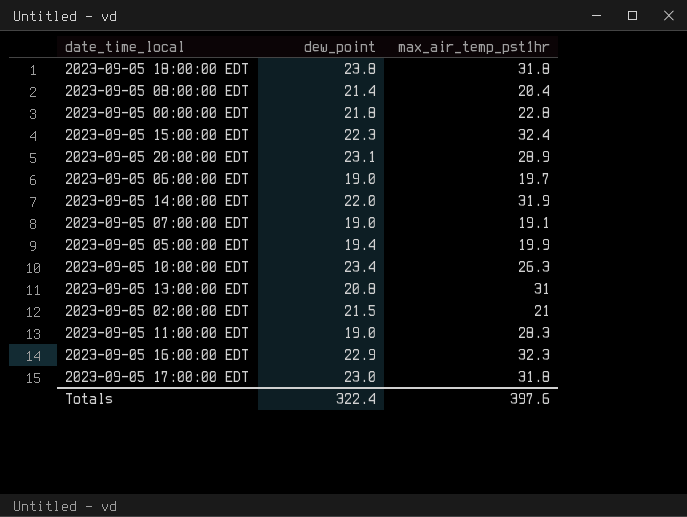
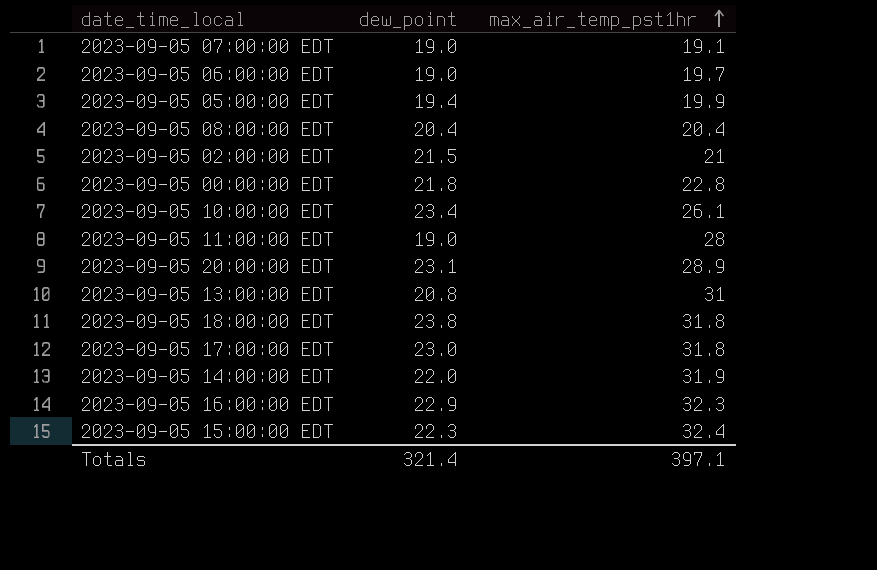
row order: none -> max_air_temp_pst1hr ascending
2023-09-05 08:00:00 EDT | dew_point: 21.4 -> 20.4
2023-09-05 10:00:00 EDT | max_air_temp_pst1hr: 26.3 -> 26.1
2023-09-05 11:00:00 EDT | max_air_temp_pst1hr: 28.3 -> 28
Totals | dew_point: 322.4 -> 321.4
Totals | max_air_temp_pst1hr: 397.6 -> 397.1

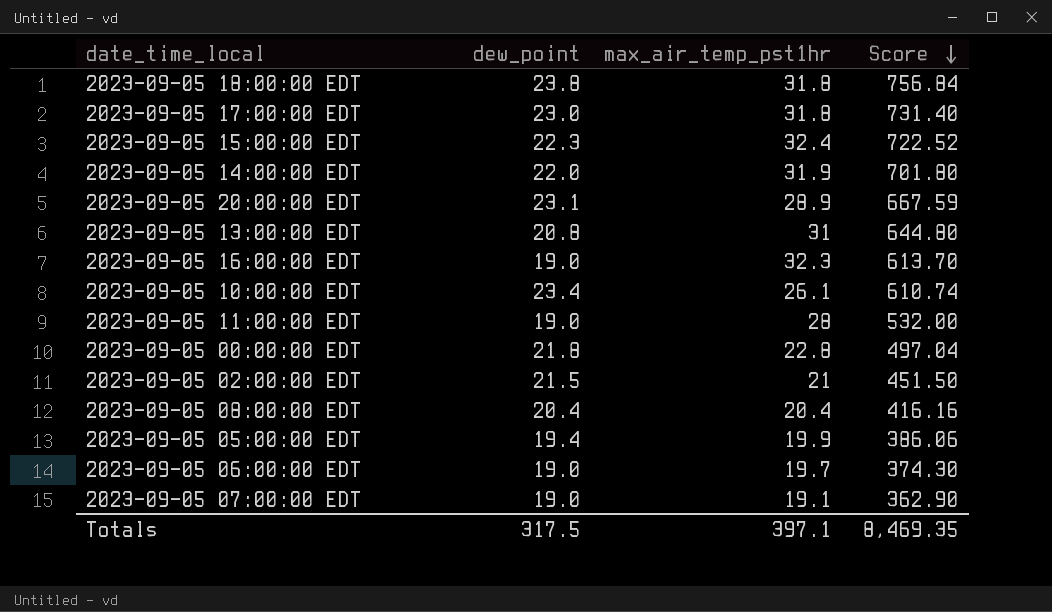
row order: max_air_temp_pst1hr ascending -> Score descending
column Score | formula: none -> [dew_point] * [max_air_temp_pst1hr]
2023-09-05 16:00:00 EDT | dew_point: 22.9 -> 19.0
Totals | dew_point: 321.4 -> 317.5

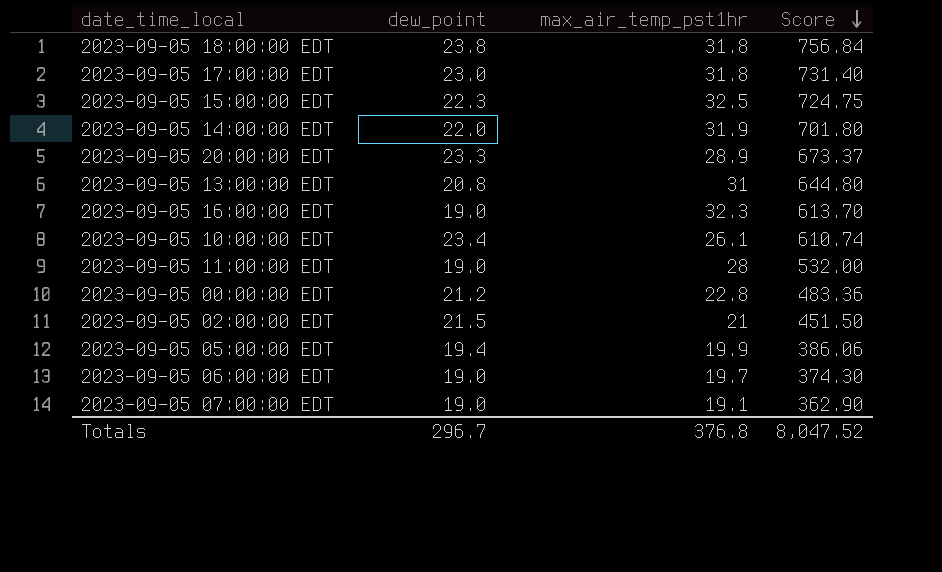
row 2023-09-05 08:00:00 EDT: 20.4 | 20.4 | 416.16 -> none
2023-09-05 15:00:00 EDT | max_air_temp_pst1hr: 32.4 -> 32.5
2023-09-05 15:00:00 EDT | Score: 722.52 -> 724.75
2023-09-05 20:00:00 EDT | dew_point: 23.1 -> 23.3
2023-09-05 20:00:00 EDT | Score: 667.59 -> 673.37
2023-09-05 00:00:00 EDT | dew_point: 21.8 -> 21.2
2023-09-05 00:00:00 EDT | Score: 497.04 -> 483.36
Totals | dew_point: 317.5 -> 296.7
Totals | max_air_temp_pst1hr: 397.1 -> 376.8
Totals | Score: 8,469.35 -> 8,047.52

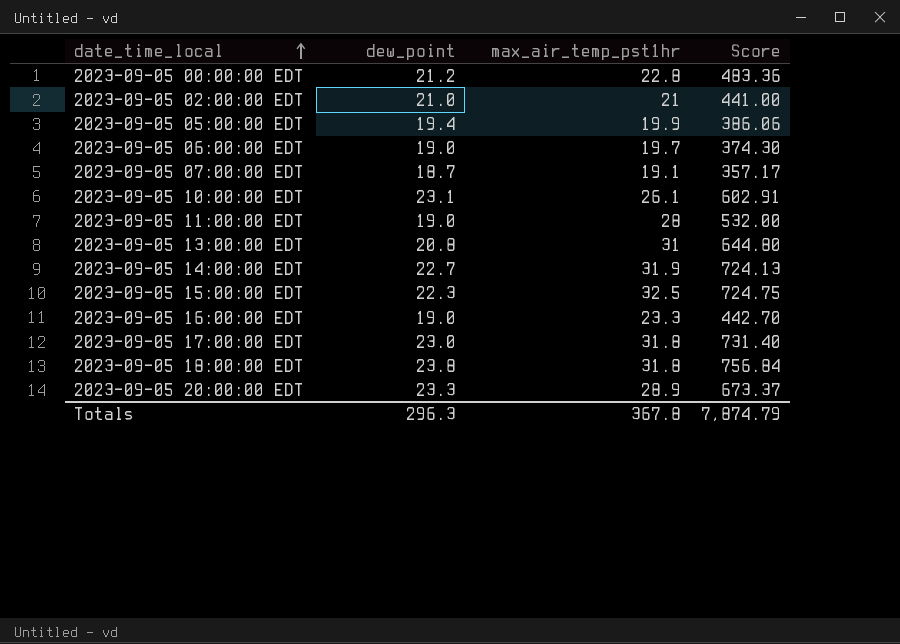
row order: Score descending -> date_time_local ascending
2023-09-05 02:00:00 EDT | dew_point: 21.5 -> 21.0
2023-09-05 02:00:00 EDT | Score: 451.50 -> 441.00
2023-09-05 07:00:00 EDT | dew_point: 19.0 -> 18.7
2023-09-05 07:00:00 EDT | Score: 362.90 -> 357.17
2023-09-05 10:00:00 EDT | dew_point: 23.4 -> 23.1
2023-09-05 10:00:00 EDT | Score: 610.74 -> 602.91
2023-09-05 14:00:00 EDT | dew_point: 22.0 -> 22.7
2023-09-05 14:00:00 EDT | Score: 701.80 -> 724.13
2023-09-05 16:00:00 EDT | max_air_temp_pst1hr: 32.3 -> 23.3
2023-09-05 16:00:00 EDT | Score: 613.70 -> 442.70
Totals | dew_point: 296.7 -> 296.3
Totals | max_air_temp_pst1hr: 376.8 -> 367.8
Totals | Score: 8,047.52 -> 7,874.79

